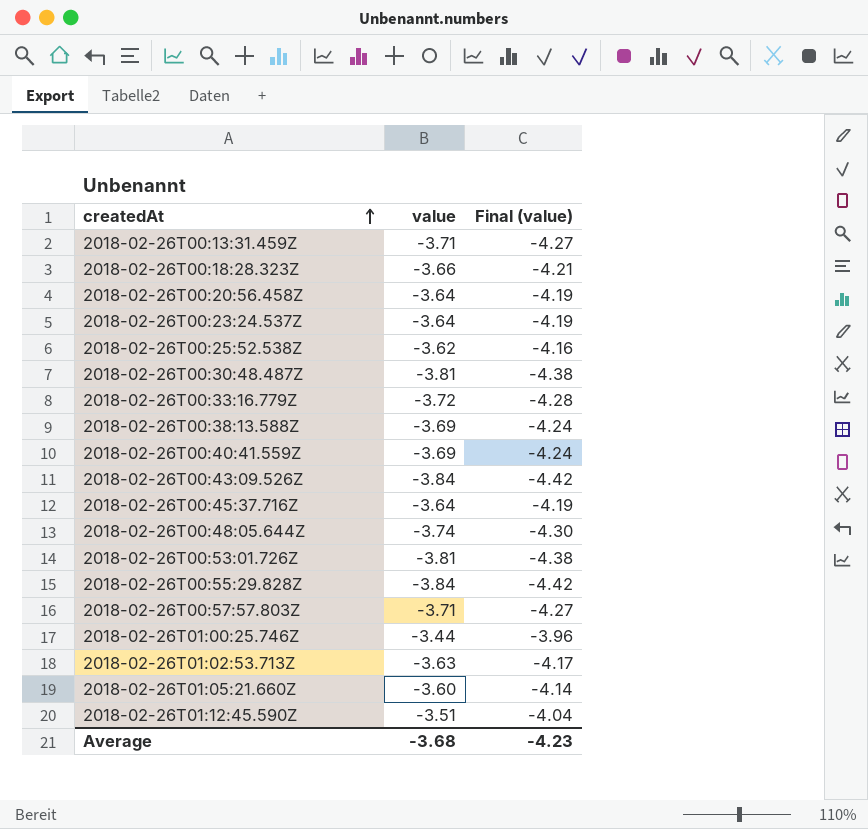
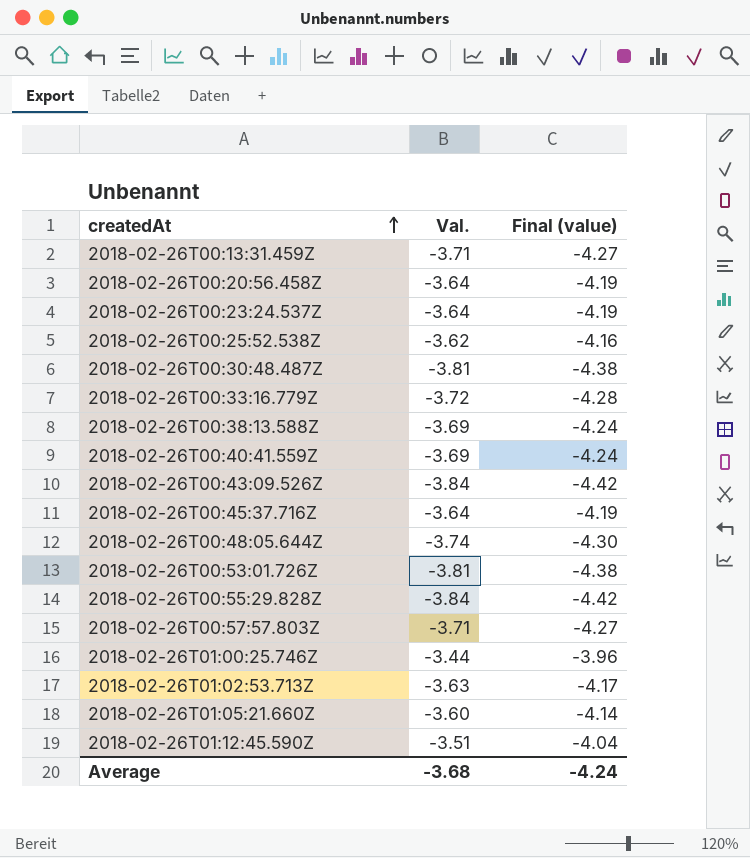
column name: value -> Val.
row 2018-02-26T00:18:28.323Z: -3.66 | -4.21 -> none
Average | Final (value): -4.23 -> -4.24

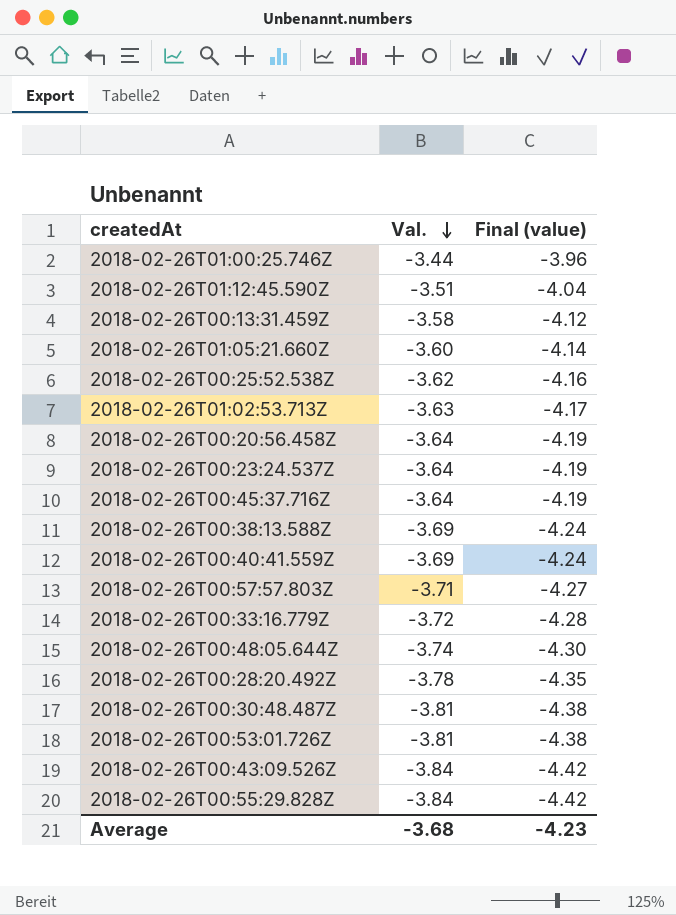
row order: createdAt ascending -> Val. descending
2018-02-26T00:13:31.459Z | Val.: -3.71 -> -3.58
2018-02-26T00:13:31.459Z | Final (value): -4.27 -> -4.12
row 2018-02-26T00:28:20.492Z: none -> -3.78 | -4.35
Average | Final (value): -4.24 -> -4.23

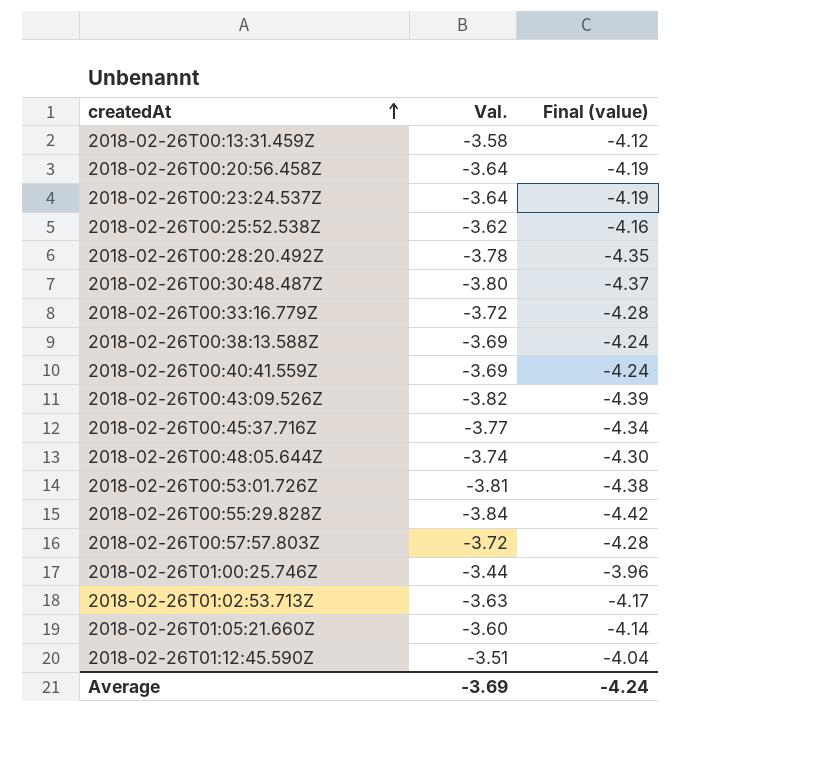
row order: Val. descending -> createdAt ascending
2018-02-26T00:30:48.487Z | Val.: -3.81 -> -3.80
2018-02-26T00:30:48.487Z | Final (value): -4.38 -> -4.37
2018-02-26T00:43:09.526Z | Val.: -3.84 -> -3.82
2018-02-26T00:43:09.526Z | Final (value): -4.42 -> -4.39
2018-02-26T00:45:37.716Z | Val.: -3.64 -> -3.77
2018-02-26T00:45:37.716Z | Final (value): -4.19 -> -4.34
2018-02-26T00:57:57.803Z | Val.: -3.71 -> -3.72
2018-02-26T00:57:57.803Z | Final (value): -4.27 -> -4.28
Average | Val.: -3.68 -> -3.69
Average | Final (value): -4.23 -> -4.24

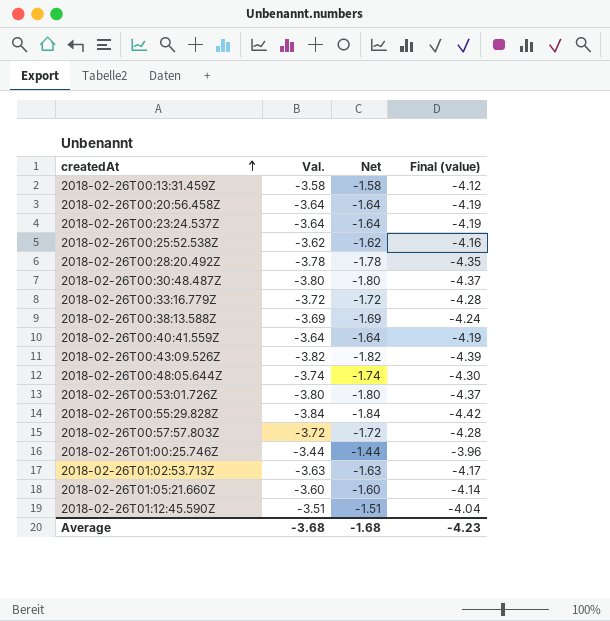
column Net | formula: none -> [Val.] + 2
row 2018-02-26T00:45:37.716Z: -3.77 | -4.34 -> none
2018-02-26T00:40:41.559Z | Val.: -3.69 -> -3.64
2018-02-26T00:40:41.559Z | Final (value): -4.24 -> -4.19
2018-02-26T00:53:01.726Z | Val.: -3.81 -> -3.80
2018-02-26T00:53:01.726Z | Final (value): -4.38 -> -4.37
Average | Val.: -3.69 -> -3.68
Average | Final (value): -4.24 -> -4.23

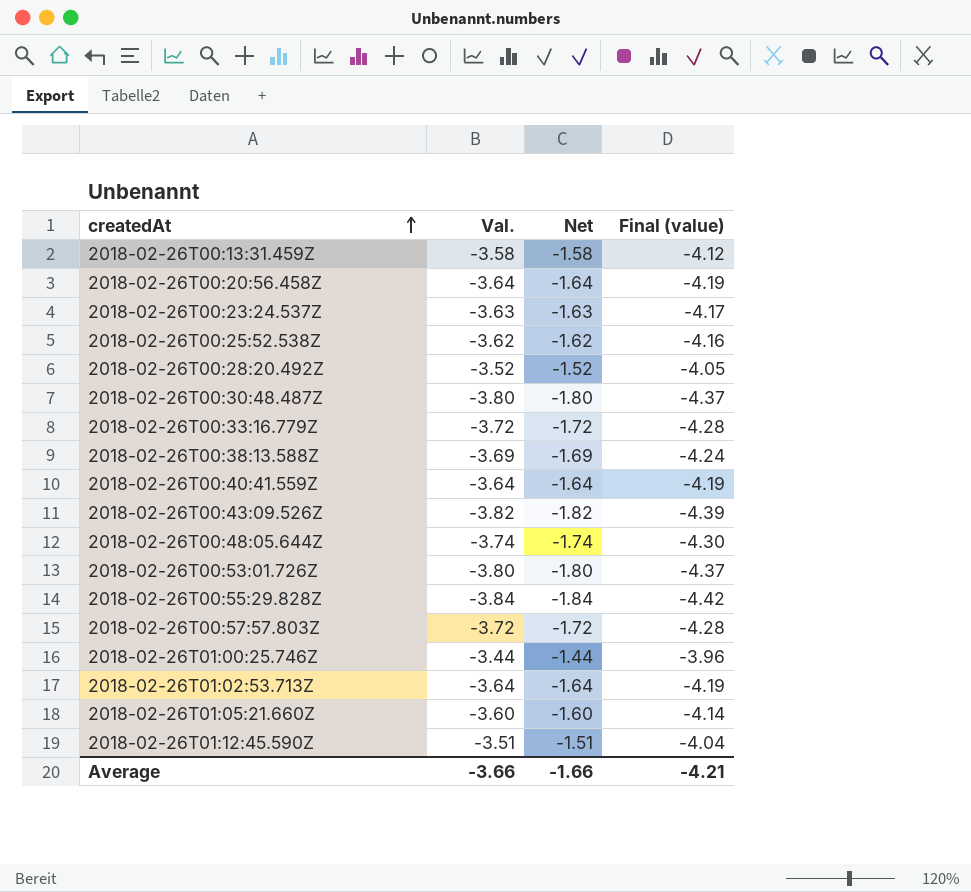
2018-02-26T00:23:24.537Z | Val.: -3.64 -> -3.63
2018-02-26T00:23:24.537Z | Net: -1.64 -> -1.63
2018-02-26T00:23:24.537Z | Final (value): -4.19 -> -4.17
2018-02-26T00:28:20.492Z | Val.: -3.78 -> -3.52
2018-02-26T00:28:20.492Z | Net: -1.78 -> -1.52
2018-02-26T00:28:20.492Z | Final (value): -4.35 -> -4.05
2018-02-26T01:02:53.713Z | Val.: -3.63 -> -3.64
2018-02-26T01:02:53.713Z | Net: -1.63 -> -1.64
2018-02-26T01:02:53.713Z | Final (value): -4.17 -> -4.19
Average | Val.: -3.68 -> -3.66
Average | Net: -1.68 -> -1.66
Average | Final (value): -4.23 -> -4.21

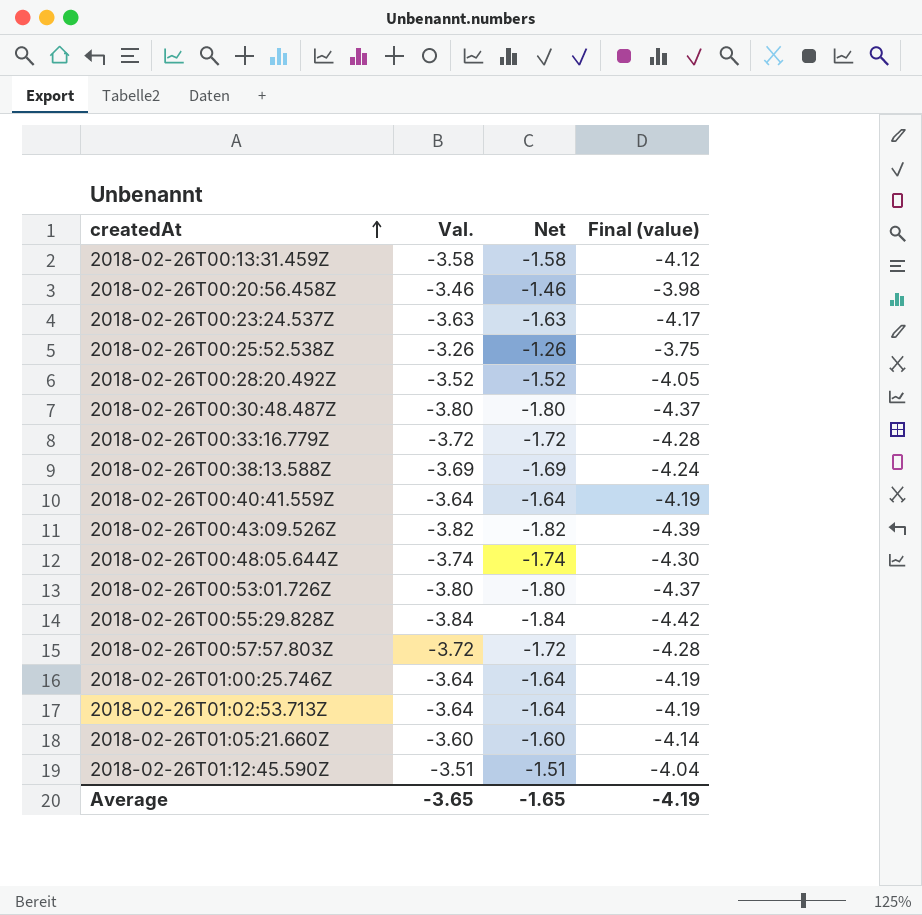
2018-02-26T00:20:56.458Z | Val.: -3.64 -> -3.46
2018-02-26T00:20:56.458Z | Net: -1.64 -> -1.46
2018-02-26T00:20:56.458Z | Final (value): -4.19 -> -3.98
2018-02-26T00:25:52.538Z | Val.: -3.62 -> -3.26
2018-02-26T00:25:52.538Z | Net: -1.62 -> -1.26
2018-02-26T00:25:52.538Z | Final (value): -4.16 -> -3.75
2018-02-26T01:00:25.746Z | Val.: -3.44 -> -3.64
2018-02-26T01:00:25.746Z | Net: -1.44 -> -1.64
2018-02-26T01:00:25.746Z | Final (value): -3.96 -> -4.19
Average | Val.: -3.66 -> -3.65
Average | Net: -1.66 -> -1.65
Average | Final (value): -4.21 -> -4.19

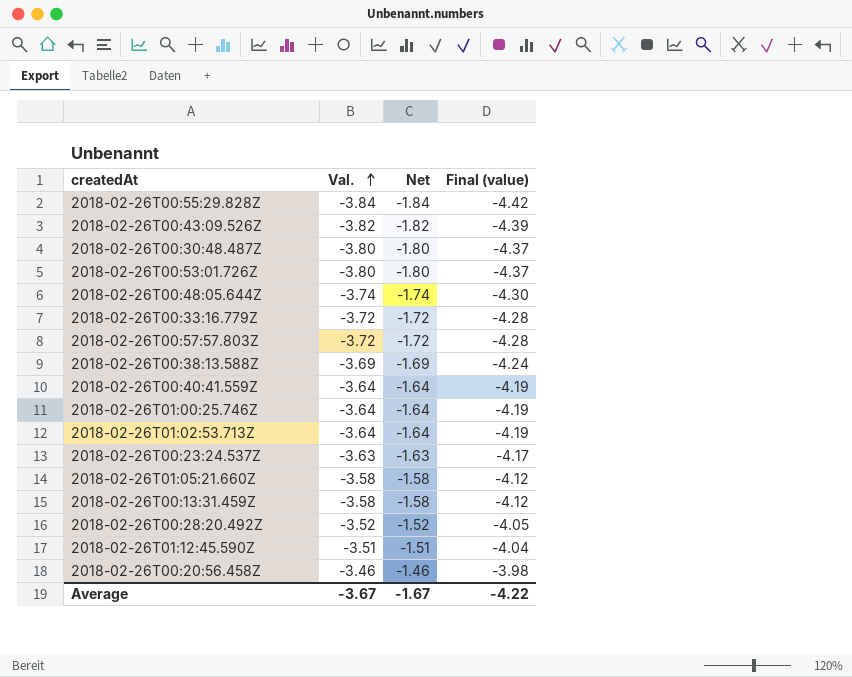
row order: createdAt ascending -> Val. ascending
row 2018-02-26T00:25:52.538Z: -3.26 | -1.26 | -3.75 -> none
2018-02-26T01:05:21.660Z | Val.: -3.60 -> -3.58
2018-02-26T01:05:21.660Z | Net: -1.60 -> -1.58
2018-02-26T01:05:21.660Z | Final (value): -4.14 -> -4.12
Average | Val.: -3.65 -> -3.67
Average | Net: -1.65 -> -1.67
Average | Final (value): -4.19 -> -4.22

